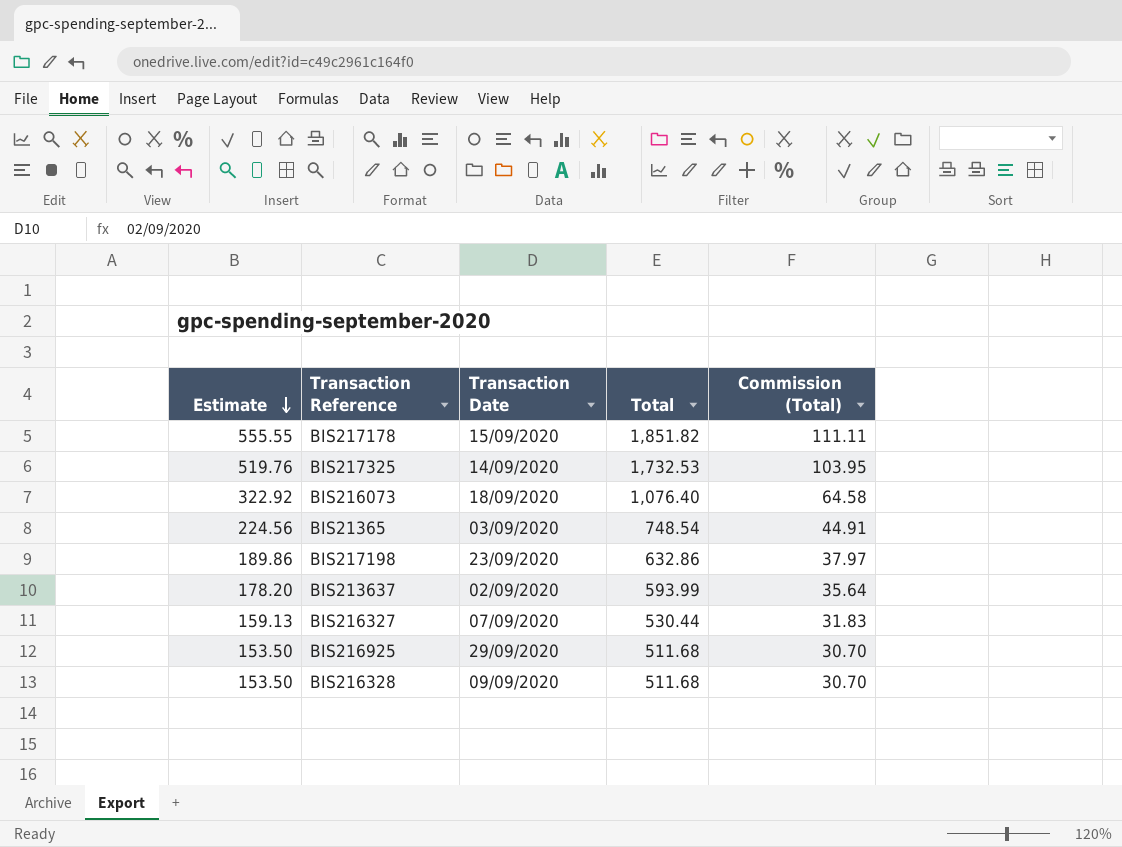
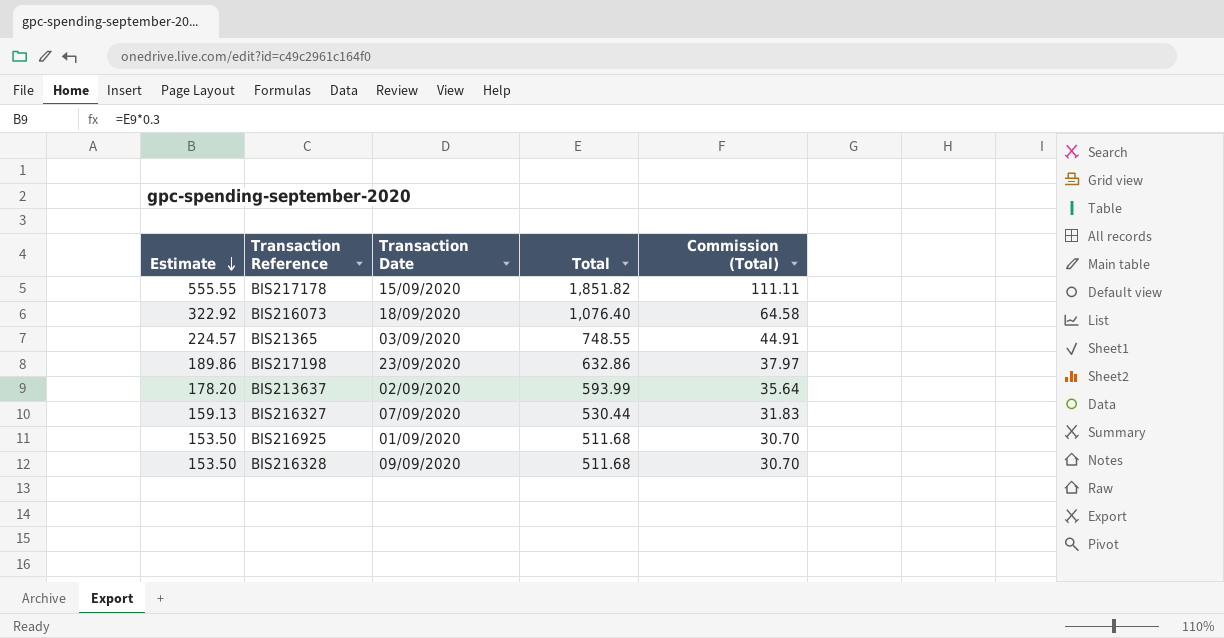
row BIS217325: 519.76 | 14/09/2020 | 1,732.53 | 103.95 -> none
BIS21365 | Estimate: 224.56 -> 224.57
BIS21365 | Total: 748.54 -> 748.55
BIS216925 | Transaction Date: 29/09/2020 -> 01/09/2020

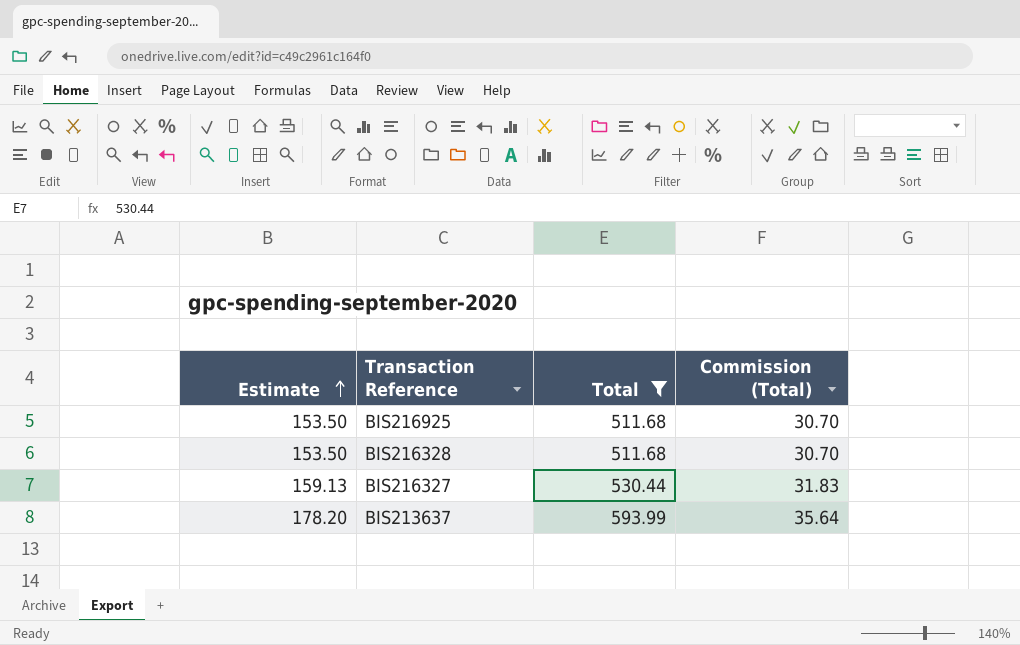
filter: none -> Total <= 593.99
row order: Estimate descending -> Estimate ascending
column Transaction Date | position: 3 -> none

